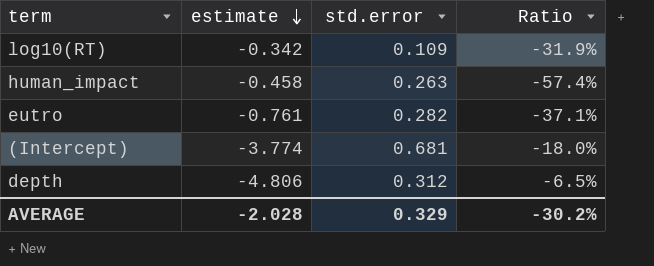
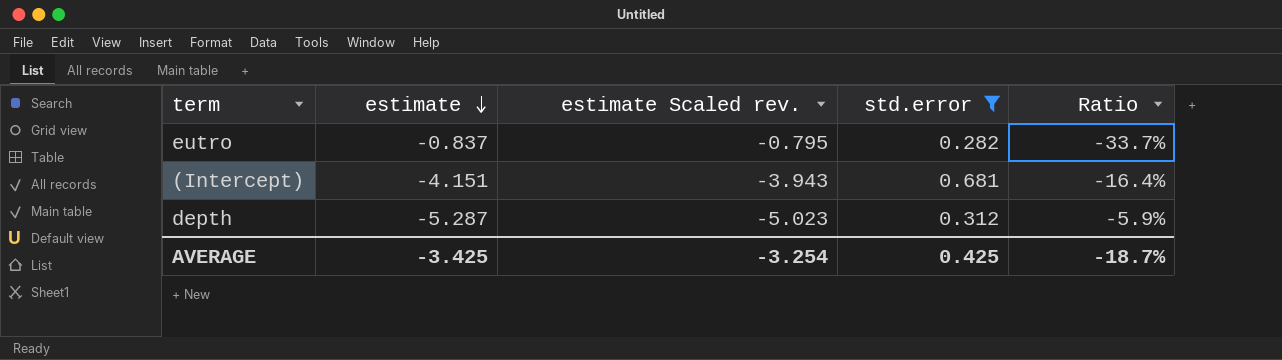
filter: none -> std.error >= 0.282
column estimate Scaled rev. | formula: none -> [estimate] * 0.95
eutro | estimate: -0.761 -> -0.837
eutro | Ratio: -37.1% -> -33.7%
(Intercept) | estimate: -3.774 -> -4.151
(Intercept) | Ratio: -18.0% -> -16.4%
depth | estimate: -4.806 -> -5.287
depth | Ratio: -6.5% -> -5.9%
AVERAGE | estimate: -2.028 -> -3.425
AVERAGE | std.error: 0.329 -> 0.425
AVERAGE | Ratio: -30.2% -> -18.7%

